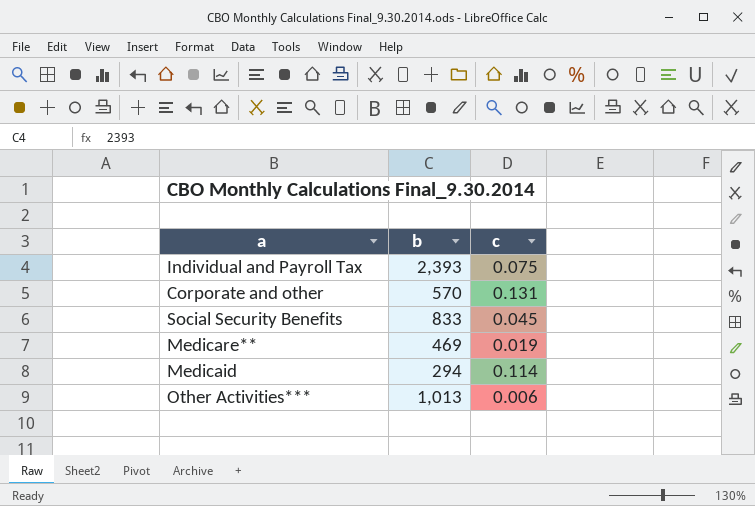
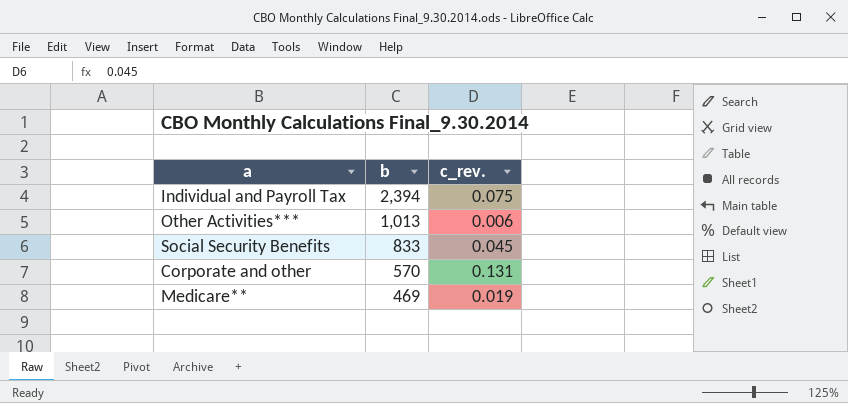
row order: none -> b descending
column name: c -> c_rev.
row Medicaid: 294 | 0.114 -> none
Individual and Payroll Tax | b: 2,393 -> 2,394

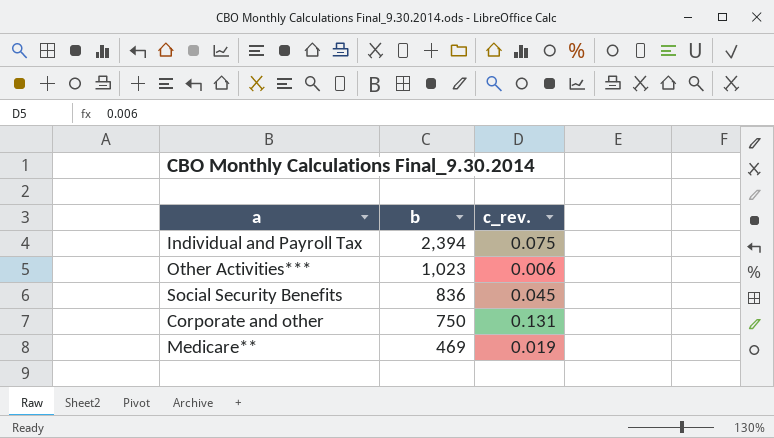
Other Activities*** | b: 1,013 -> 1,023
Social Security Benefits | b: 833 -> 836
Corporate and other | b: 570 -> 750

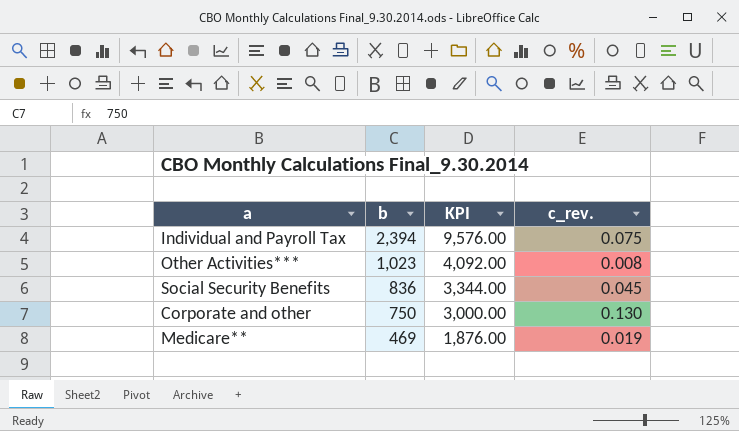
column KPI | formula: none -> [b] * 4
Other Activities*** | c_rev.: 0.006 -> 0.008
Corporate and other | c_rev.: 0.131 -> 0.130

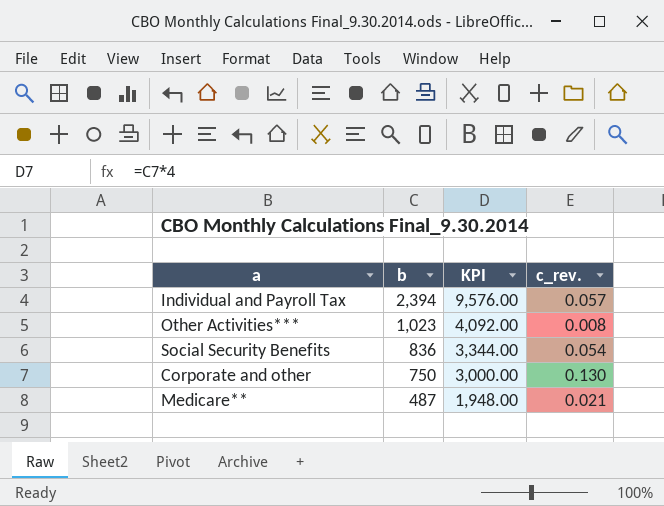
Individual and Payroll Tax | c_rev.: 0.075 -> 0.057
Social Security Benefits | c_rev.: 0.045 -> 0.054
Medicare** | b: 469 -> 487
Medicare** | KPI: 1,876.00 -> 1,948.00
Medicare** | c_rev.: 0.019 -> 0.021

